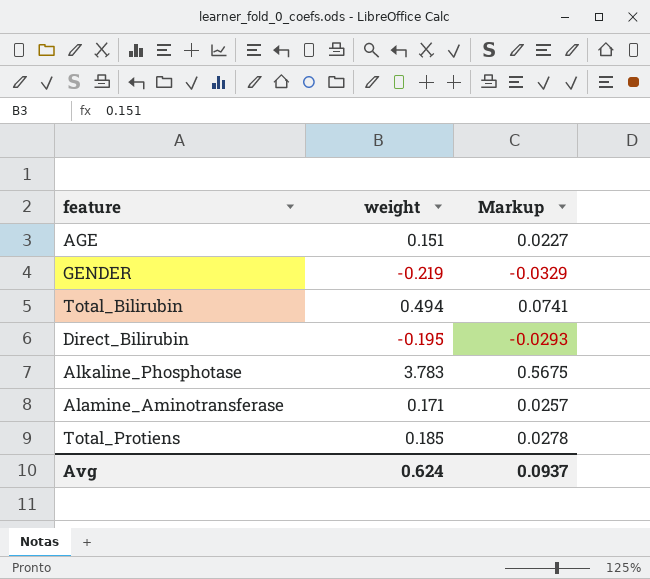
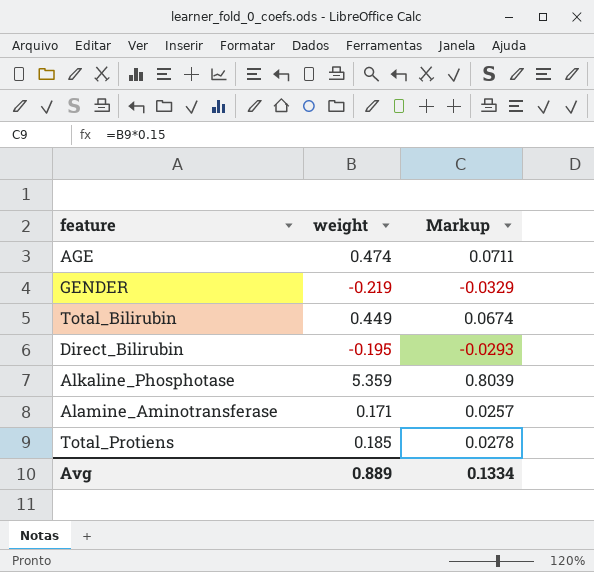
AGE | weight: 0.151 -> 0.474
AGE | Markup: 0.0227 -> 0.0711
Total_Bilirubin | weight: 0.494 -> 0.449
Total_Bilirubin | Markup: 0.0741 -> 0.0674
Alkaline_Phosphotase | weight: 3.783 -> 5.359
Alkaline_Phosphotase | Markup: 0.5675 -> 0.8039
Avg | weight: 0.624 -> 0.889
Avg | Markup: 0.0937 -> 0.1334

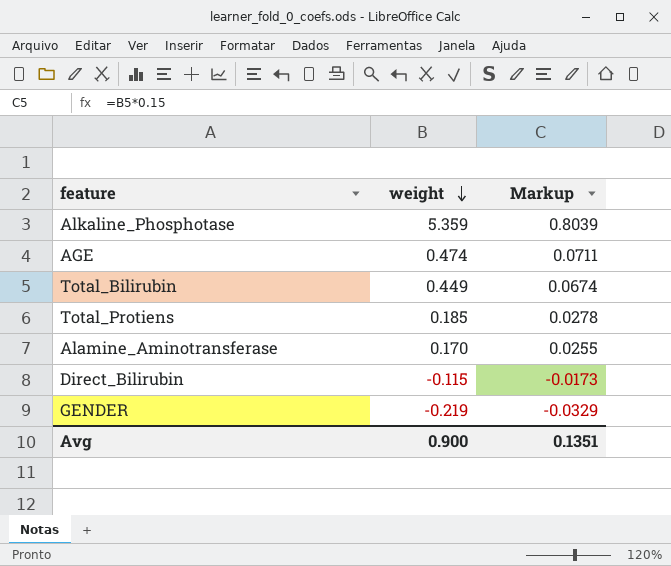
row order: none -> weight descending
Alamine_Aminotransferase | weight: 0.171 -> 0.170
Alamine_Aminotransferase | Markup: 0.0257 -> 0.0255
Direct_Bilirubin | weight: -0.195 -> -0.115
Direct_Bilirubin | Markup: -0.0293 -> -0.0173
Avg | weight: 0.889 -> 0.900
Avg | Markup: 0.1334 -> 0.1351

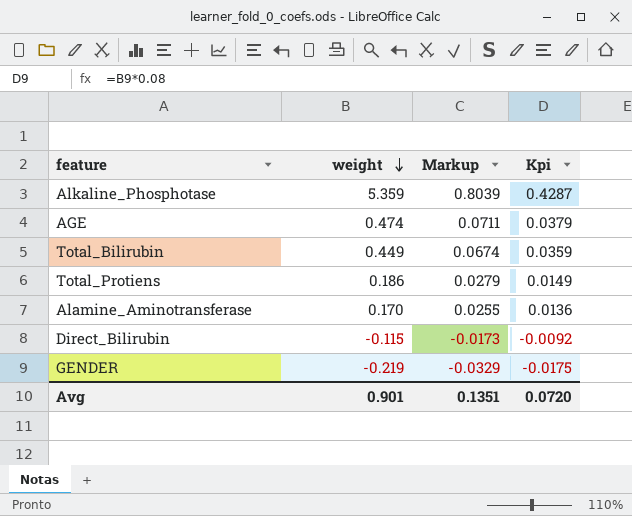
column Kpi | formula: none -> [weight] * 0.08
Total_Protiens | weight: 0.185 -> 0.186
Total_Protiens | Markup: 0.0278 -> 0.0279
Avg | weight: 0.900 -> 0.901

